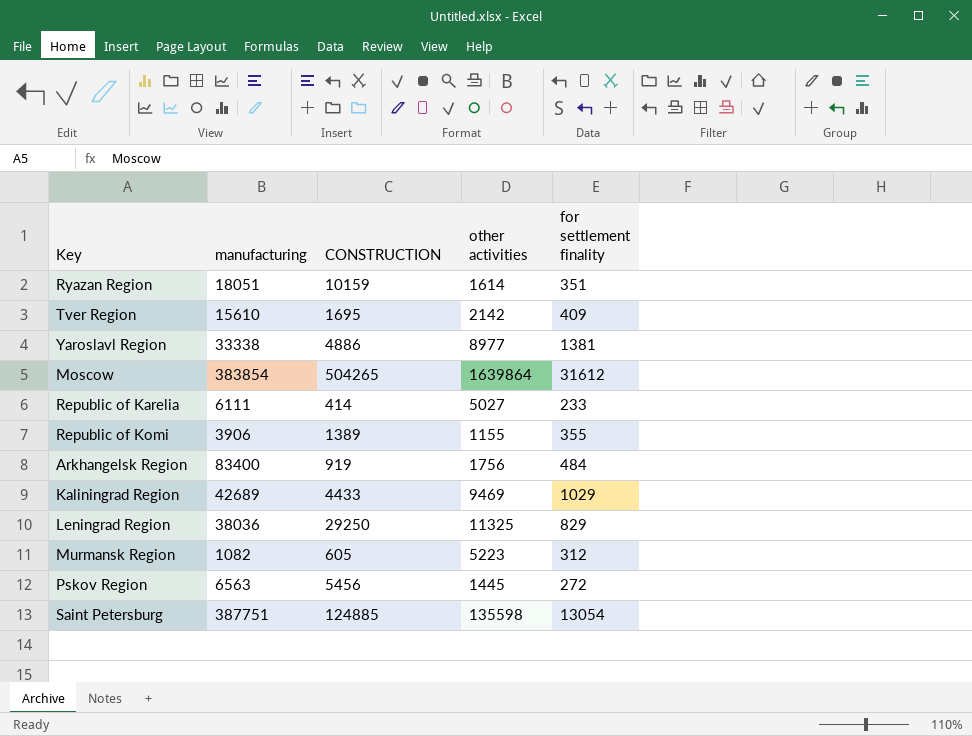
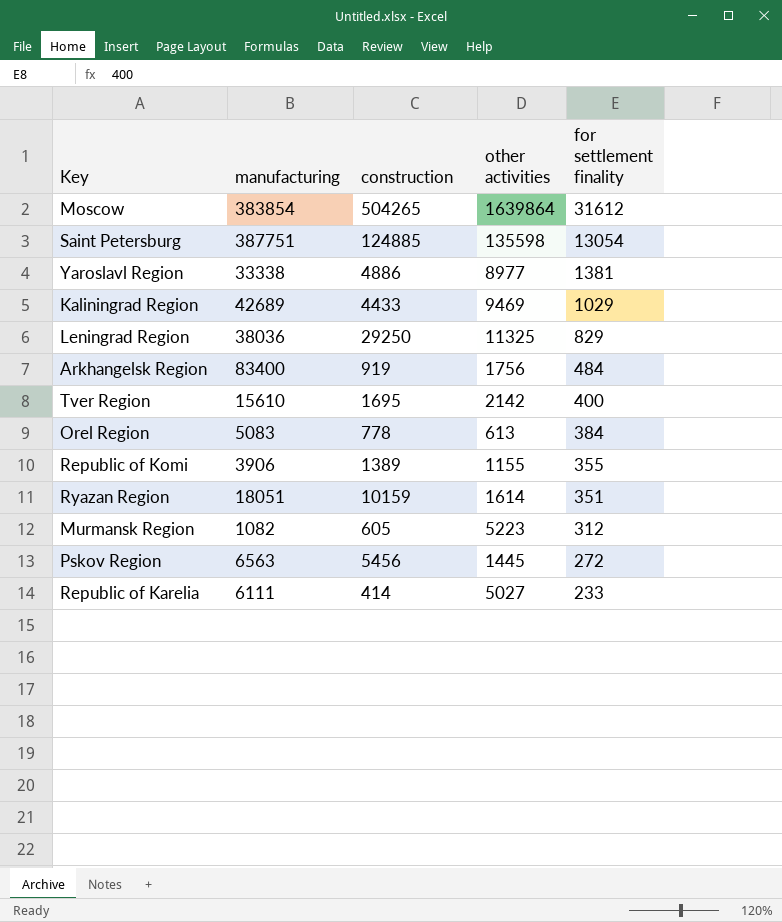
row order: none -> for settlement finality descending
column name: CONSTRUCTION -> construction
Tver Region | for settlement finality: 409 -> 400
row Orel Region: none -> 5083 | 778 | 613 | 384

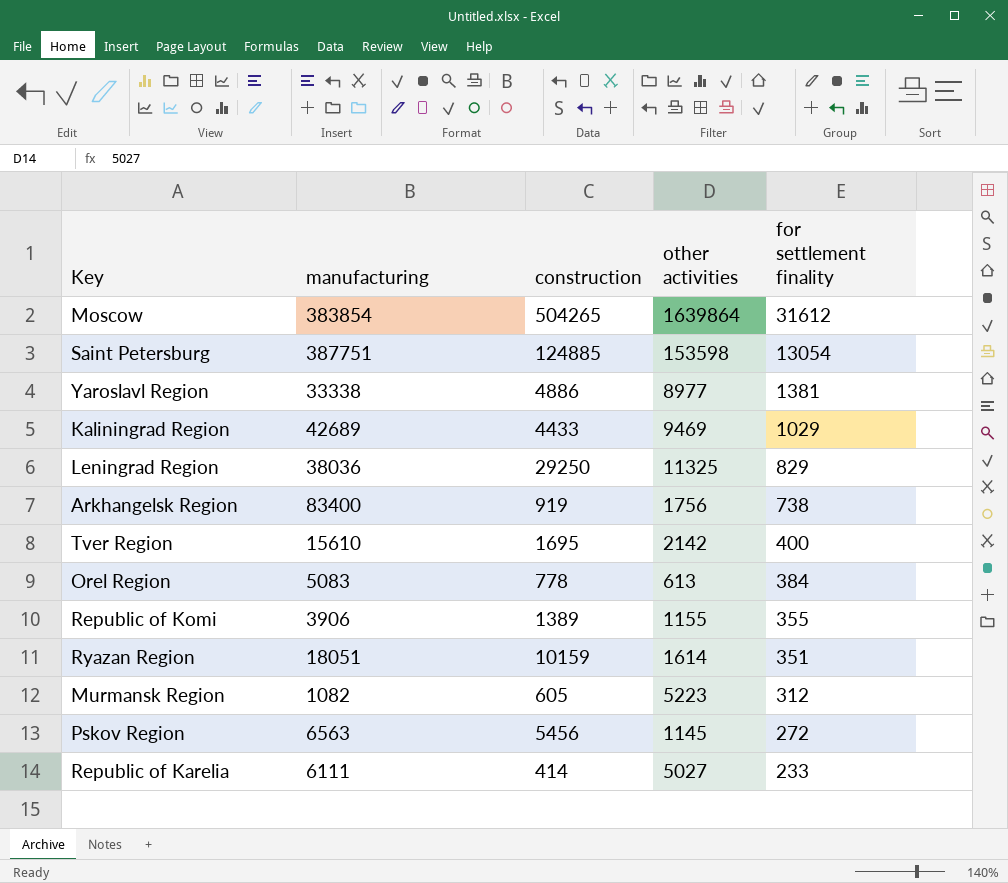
Saint Petersburg | other activities: 135598 -> 153598
Arkhangelsk Region | for settlement finality: 484 -> 738
Pskov Region | other activities: 1445 -> 1145

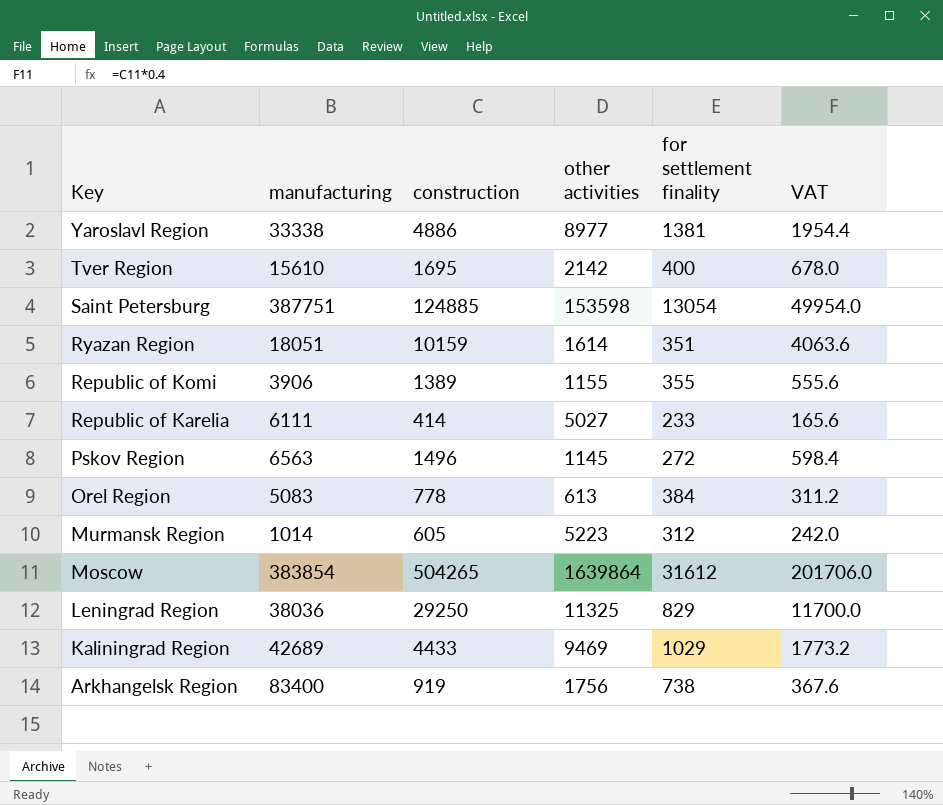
row order: for settlement finality descending -> Key descending
column VAT | formula: none -> [construction] * 0.4
Pskov Region | construction: 5456 -> 1496
Murmansk Region | manufacturing: 1082 -> 1014

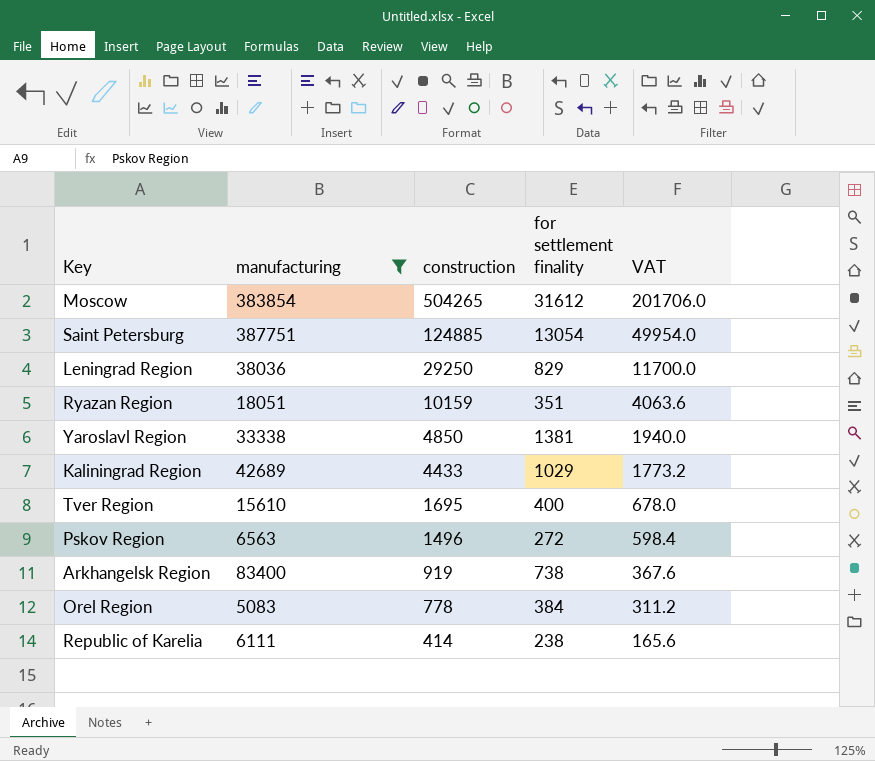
filter: none -> manufacturing >= 5083
row order: Key descending -> construction descending
column other activities | position: 4 -> none
Yaroslavl Region | construction: 4886 -> 4850
Yaroslavl Region | VAT: 1954.4 -> 1940.0
Republic of Karelia | for settlement finality: 233 -> 238

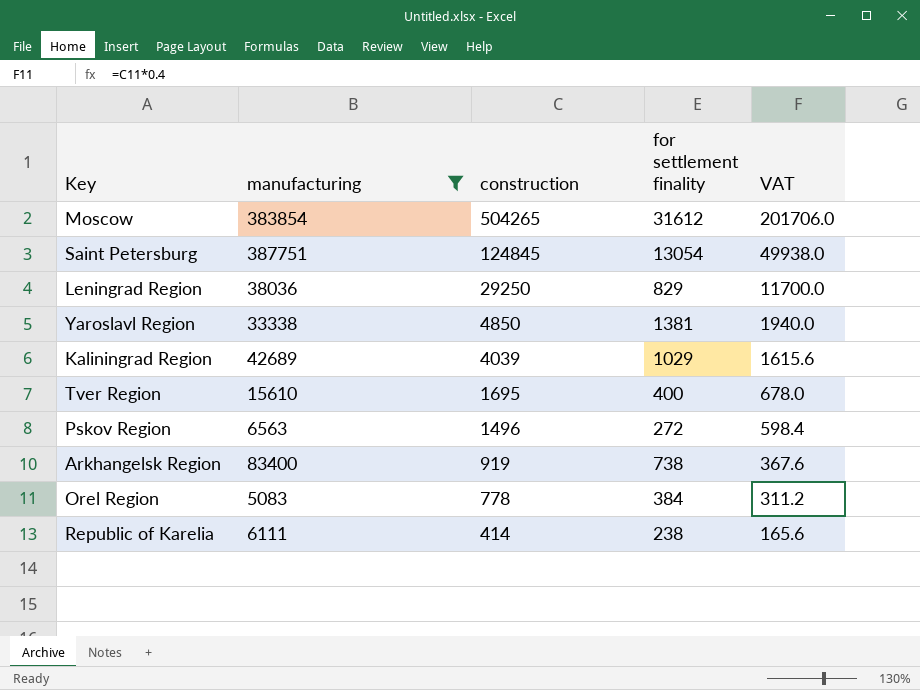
row Ryazan Region: 18051 | 10159 | 351 | 4063.6 -> none
Saint Petersburg | construction: 124885 -> 124845
Saint Petersburg | VAT: 49954.0 -> 49938.0
Kaliningrad Region | construction: 4433 -> 4039
Kaliningrad Region | VAT: 1773.2 -> 1615.6

